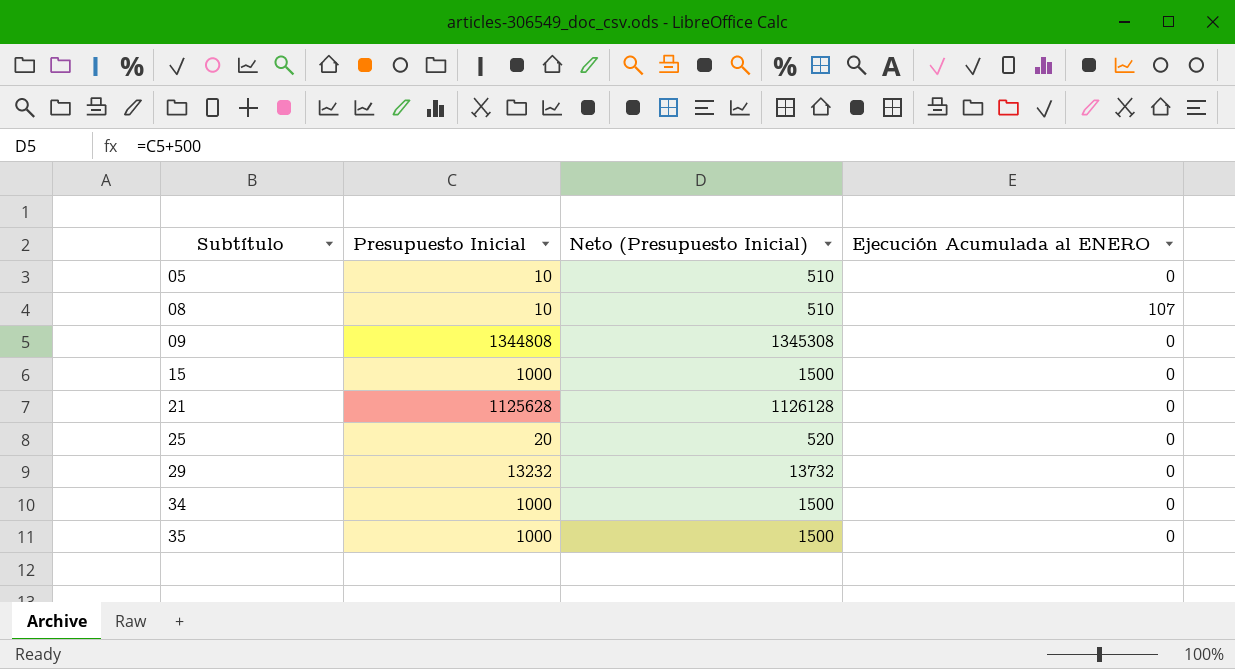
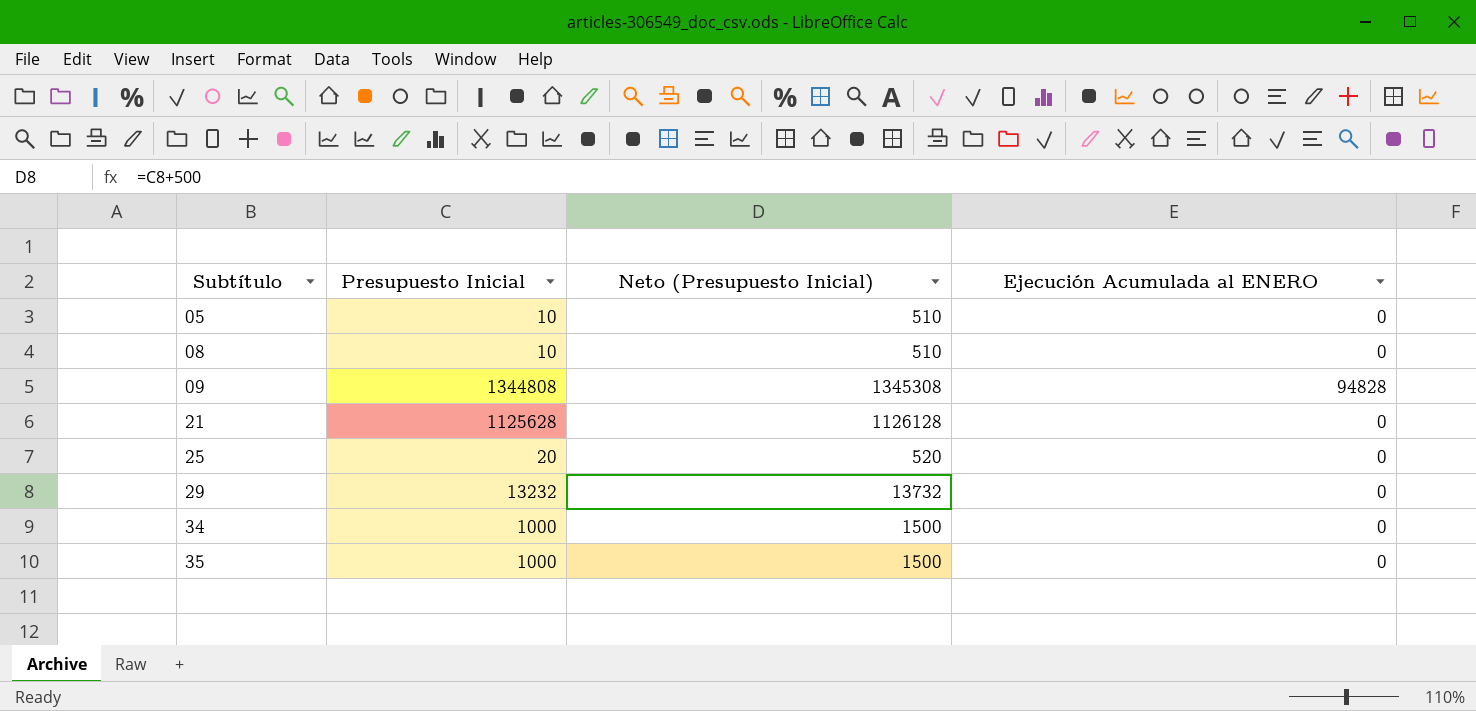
row 15: 1000 | 1500 | 0 -> none
08 | Ejecución Acumulada al ENERO: 107 -> 0
09 | Ejecución Acumulada al ENERO: 0 -> 94828

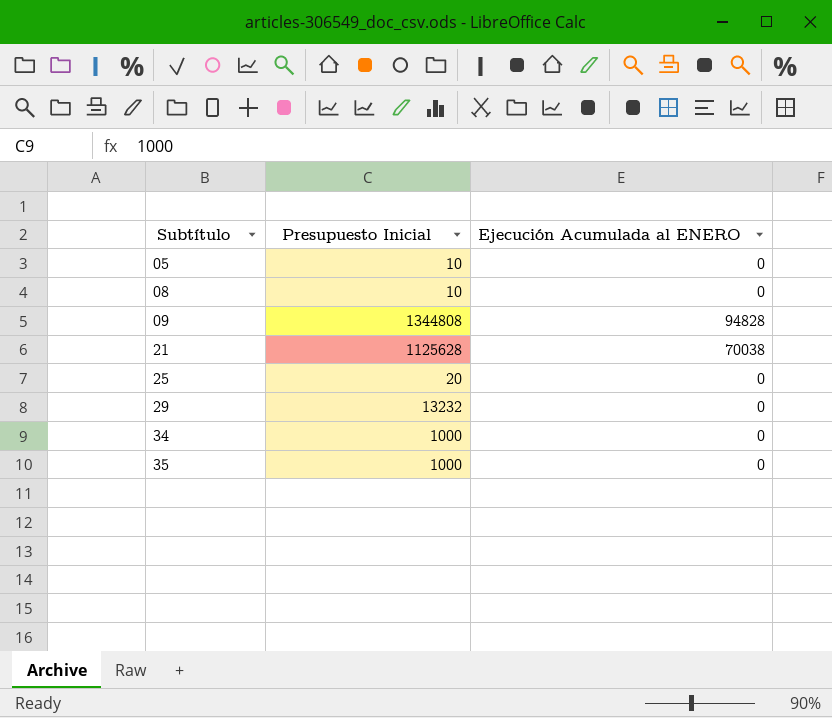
column Neto (Presupuesto Inicial) | formula: [Presupuesto Inicial] + 500 -> none
21 | Ejecución Acumulada al ENERO: 0 -> 70038

